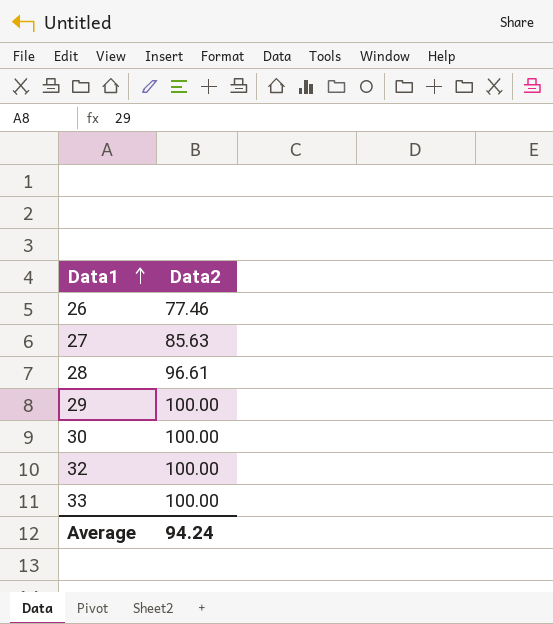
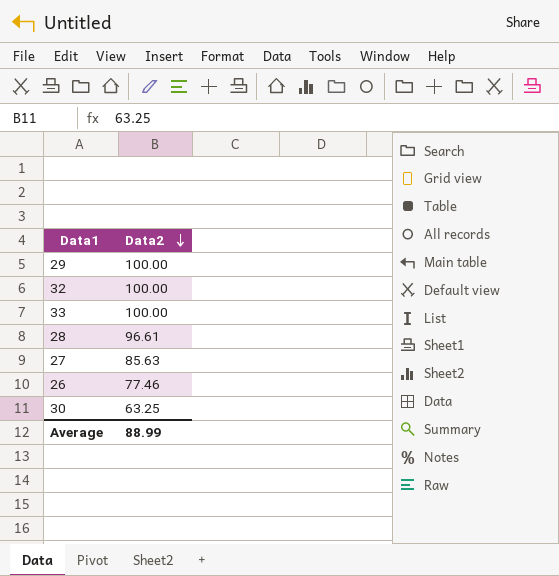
row order: Data1 ascending -> Data2 descending
30 | Data2: 100.00 -> 63.25
Average | Data2: 94.24 -> 88.99

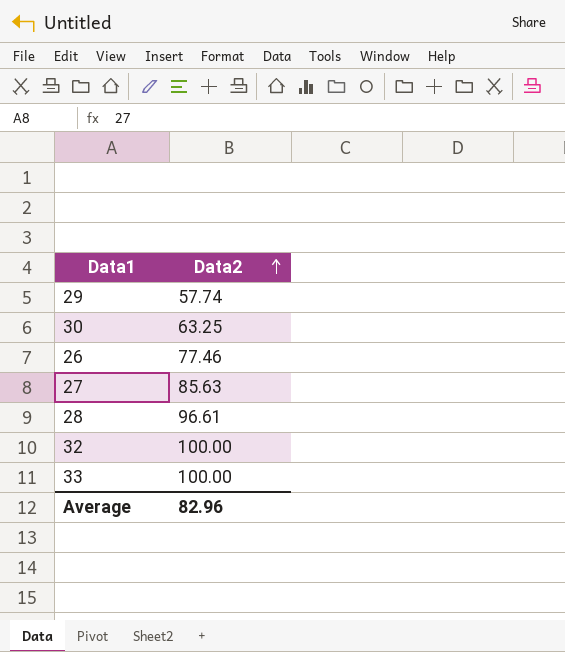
row order: Data2 descending -> Data2 ascending
29 | Data2: 100.00 -> 57.74
Average | Data2: 88.99 -> 82.96

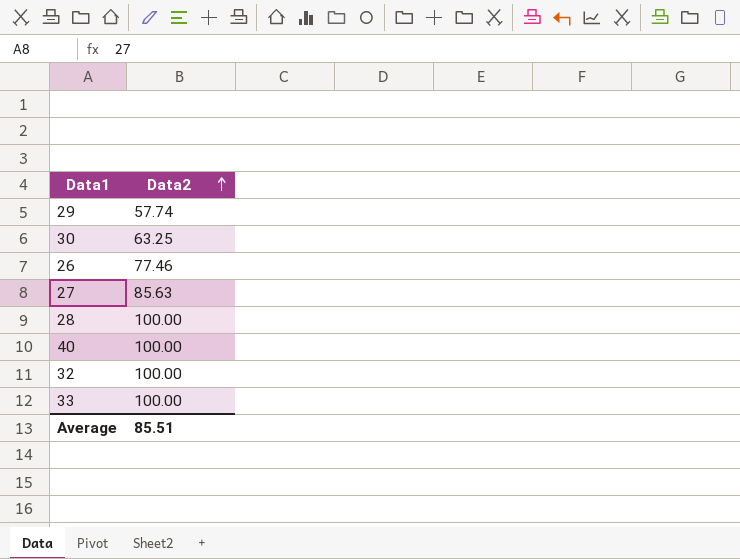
28 | Data2: 96.61 -> 100.00
row 40: none -> 100.00
Average | Data2: 82.96 -> 85.51

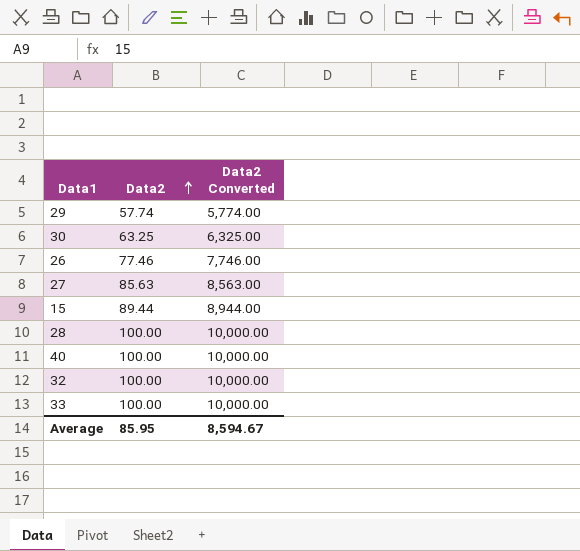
column Data2 Converted | formula: none -> [Data2] * 100
row 15: none -> 89.44 | 8,944.00
Average | Data2: 85.51 -> 85.95

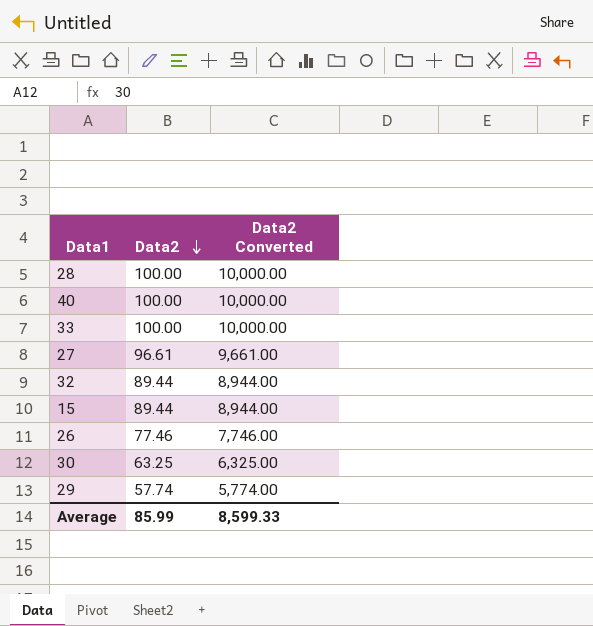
row order: Data2 ascending -> Data2 descending
27 | Data2: 85.63 -> 96.61
27 | Data2 Converted: 8,563.00 -> 9,661.00
32 | Data2: 100.00 -> 89.44
32 | Data2 Converted: 10,000.00 -> 8,944.00
Average | Data2: 85.95 -> 85.99
Average | Data2 Converted: 8,594.67 -> 8,599.33

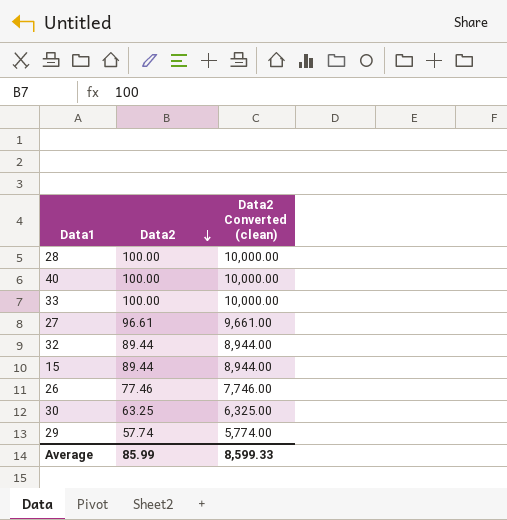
column name: Data2 Converted -> Data2 Converted (clean)

